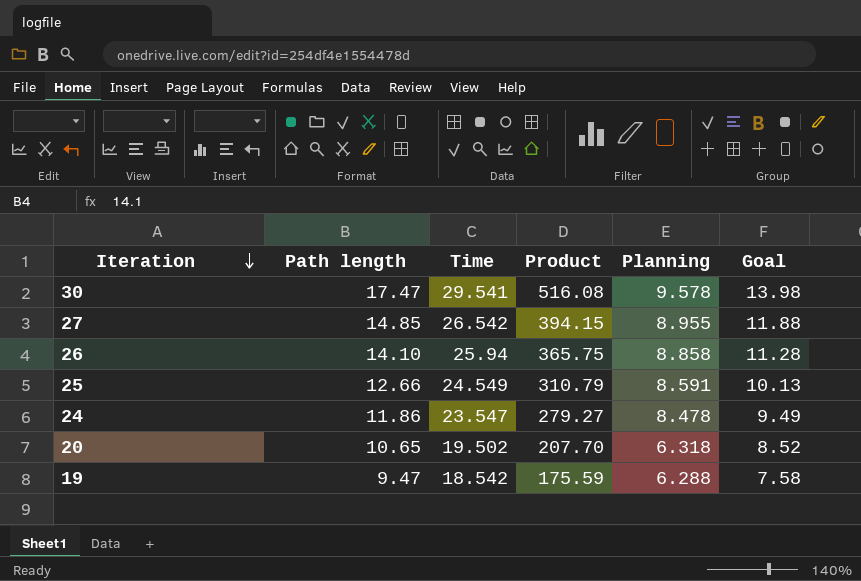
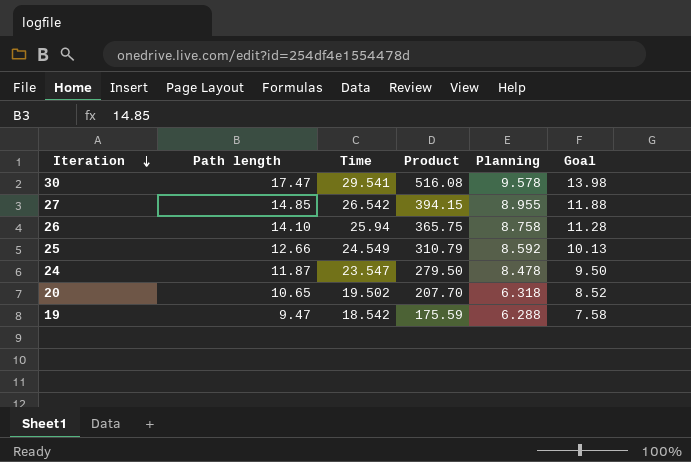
26 | Planning: 8.858 -> 8.758
25 | Planning: 8.591 -> 8.592
24 | Path length: 11.86 -> 11.87
24 | Product: 279.27 -> 279.50
24 | Goal: 9.49 -> 9.50

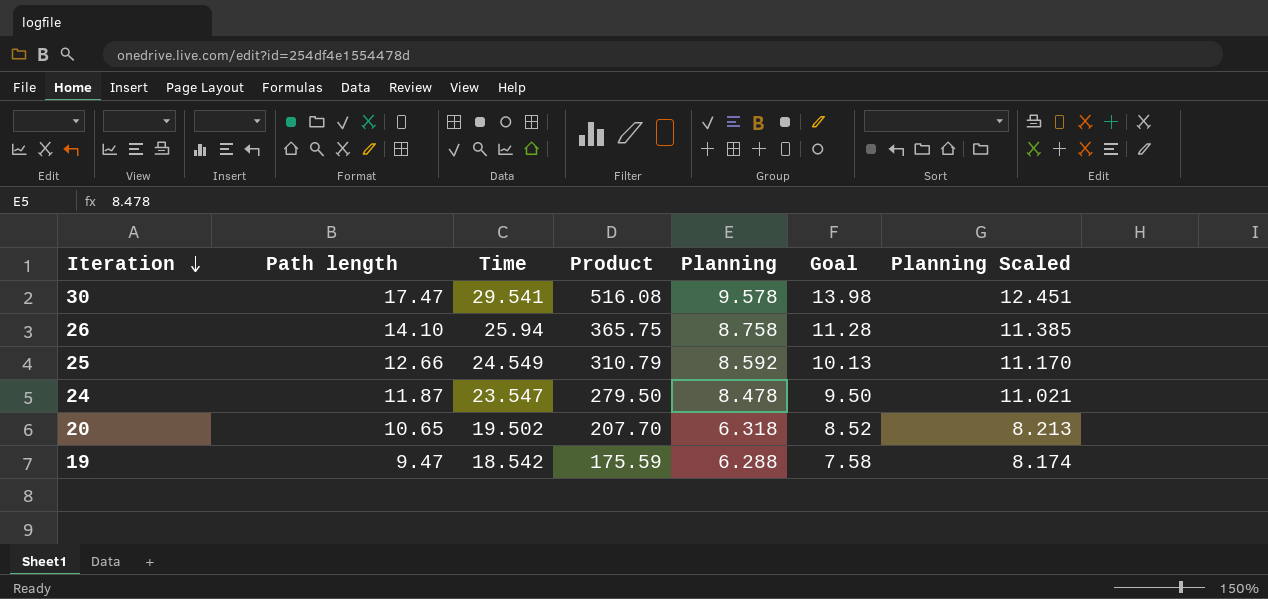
column Planning Scaled | formula: none -> [Planning] * 1.3
row 27: 14.85 | 26.542 | 394.15 | 8.955 | 11.88 -> none

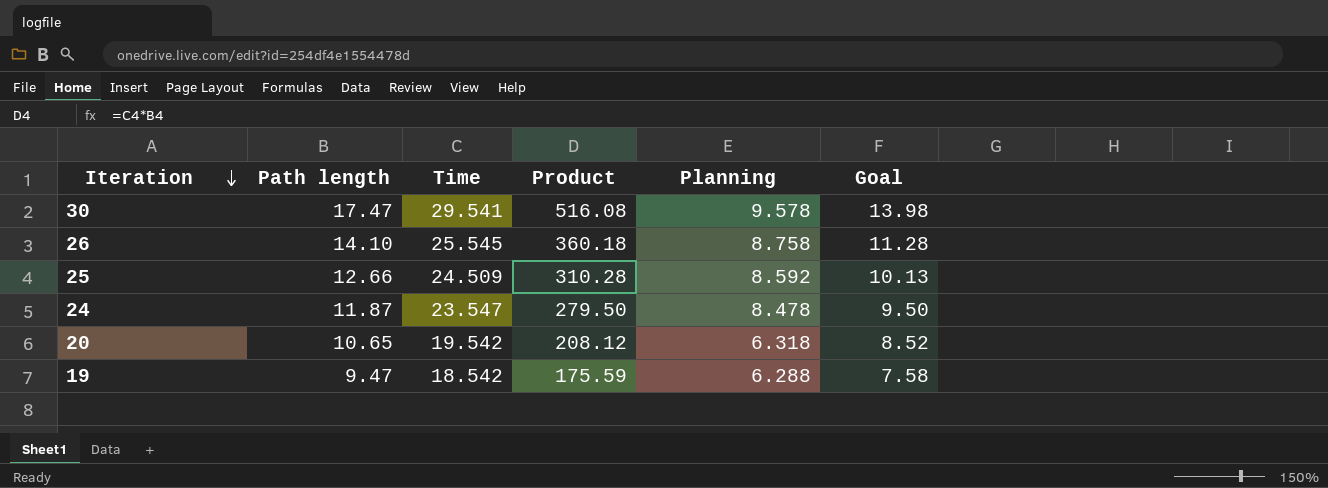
column Planning Scaled | formula: [Planning] * 1.3 -> none
26 | Time: 25.94 -> 25.545
26 | Product: 365.75 -> 360.18
25 | Time: 24.549 -> 24.509
25 | Product: 310.79 -> 310.28
20 | Time: 19.502 -> 19.542
20 | Product: 207.70 -> 208.12

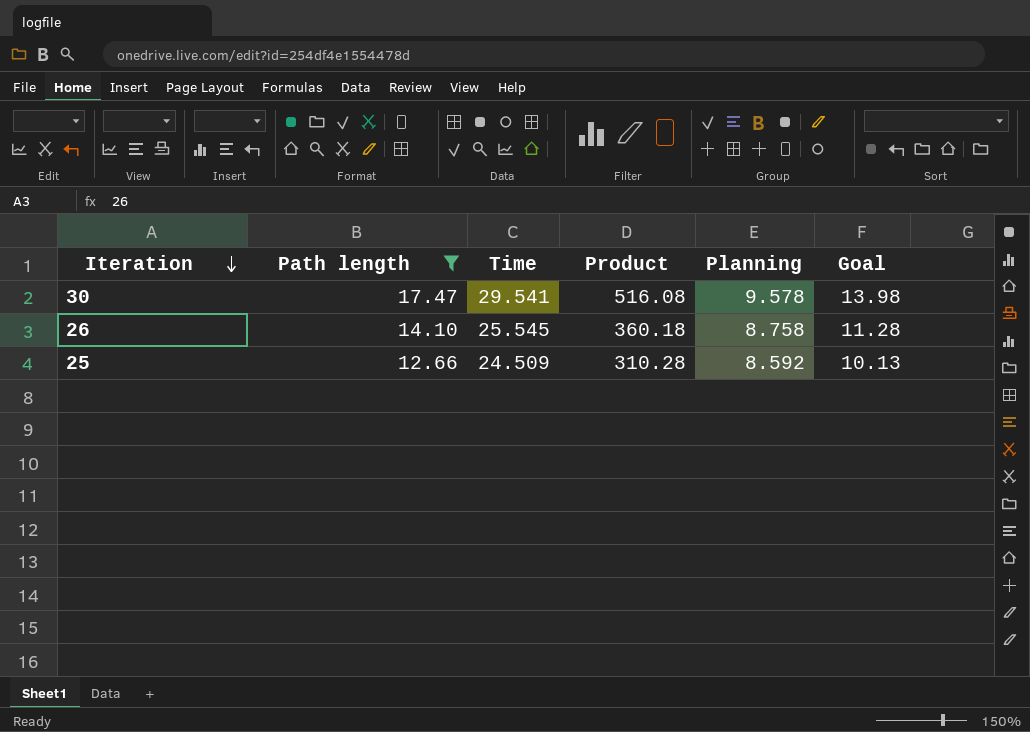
filter: none -> Path length >= 12.66

